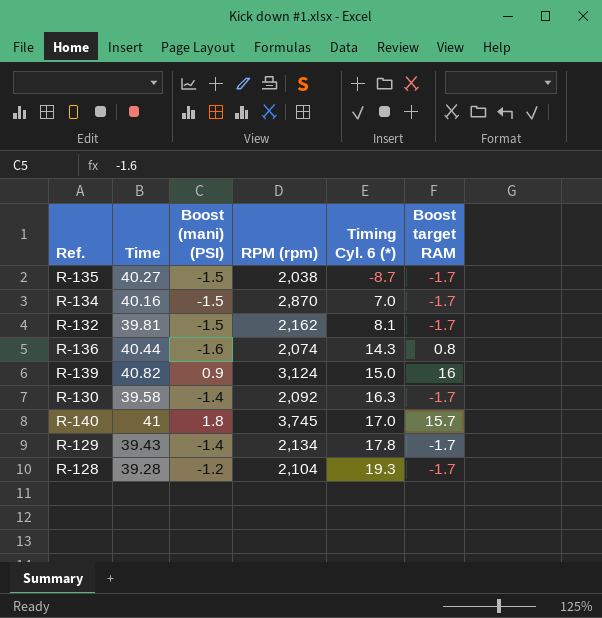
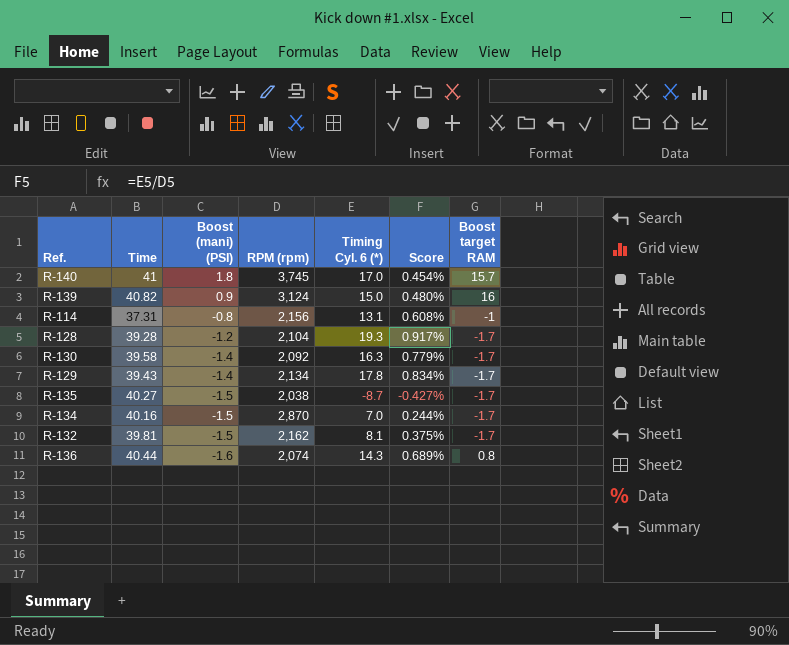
row order: Timing Cyl. 6 (*) ascending -> Boost (mani) (PSI) descending
column Score | formula: none -> [Timing Cyl. 6 (*)] / [RPM (rpm)]
row R-114: none -> 37.31 | -0.8 | 2,156 | 13.1 | 0.608% | -1

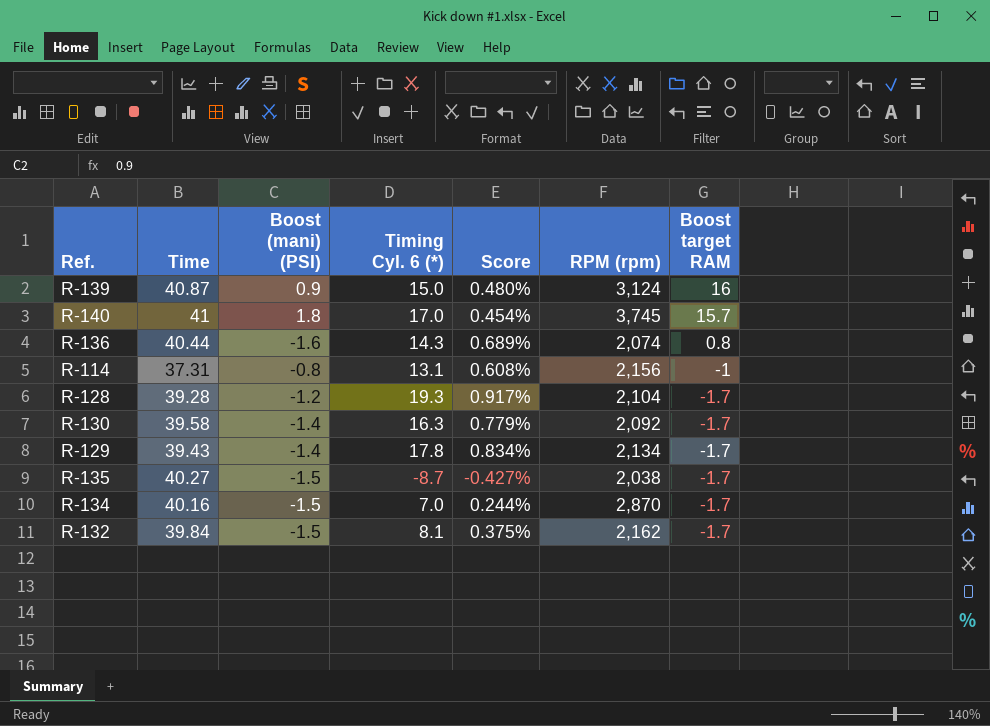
row order: Boost (mani) (PSI) descending -> Boost target RAM descending
column RPM (rpm) | position: 4 -> 6
R-139 | Time: 40.82 -> 40.87
R-132 | Time: 39.81 -> 39.84

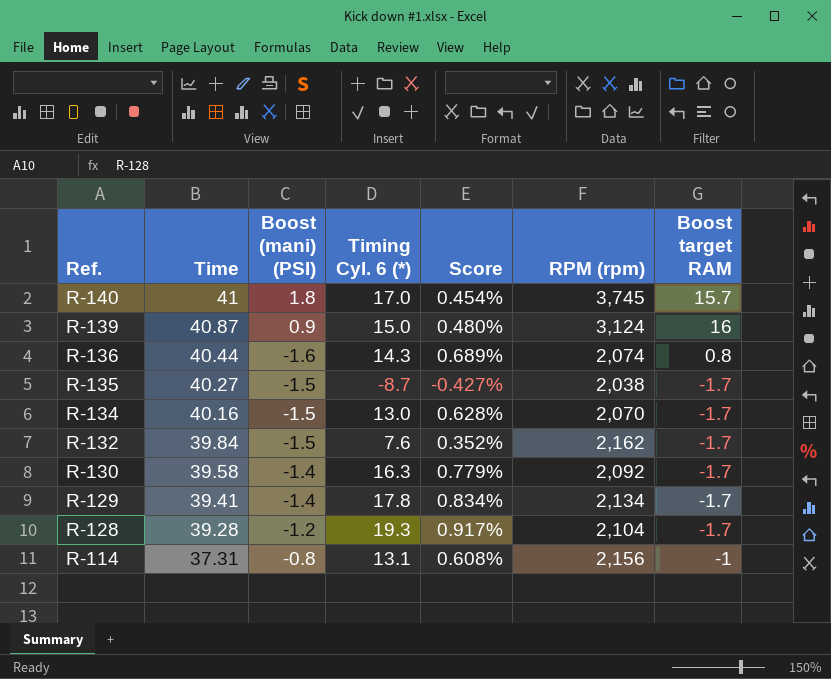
row order: Boost target RAM descending -> Ref. descending
R-134 | Timing Cyl. 6 (*): 7.0 -> 13.0
R-134 | Score: 0.244% -> 0.628%
R-134 | RPM (rpm): 2,870 -> 2,070
R-132 | Timing Cyl. 6 (*): 8.1 -> 7.6
R-132 | Score: 0.375% -> 0.352%
R-129 | Time: 39.43 -> 39.41

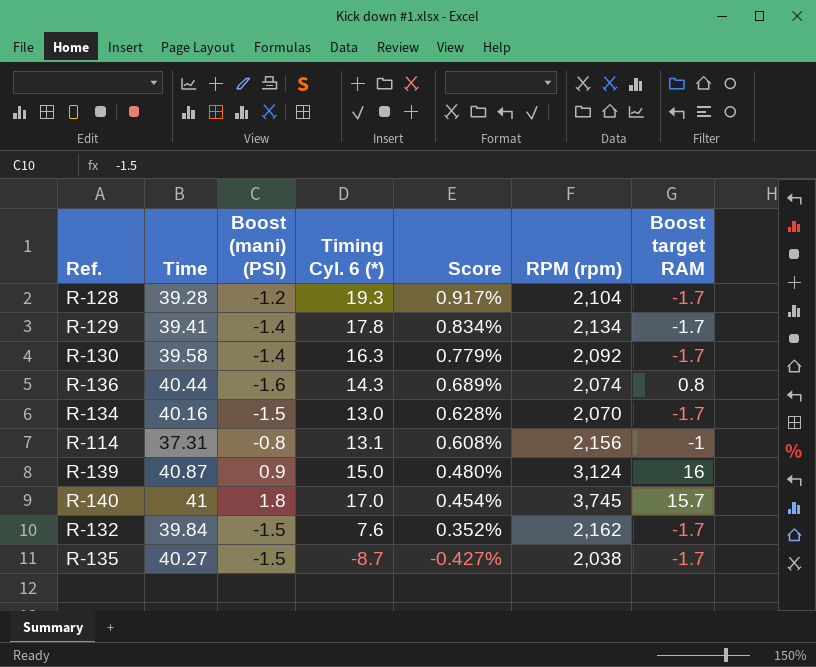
row order: Ref. descending -> Score descending

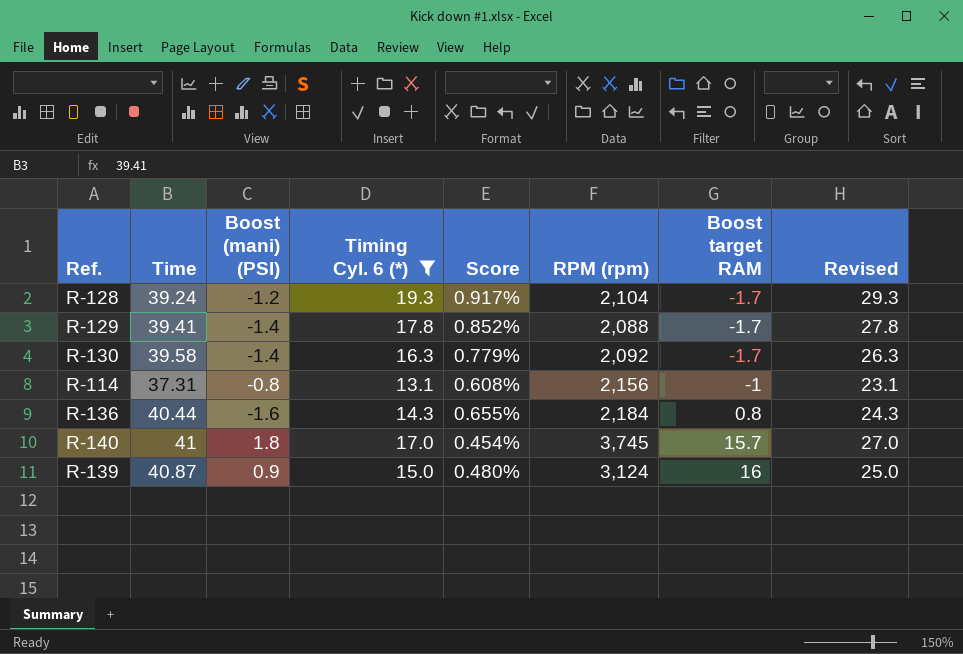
filter: none -> Timing Cyl. 6 (*) >= 13.1
row order: Score descending -> Boost target RAM ascending
column Revised | formula: none -> [Timing Cyl. 6 (*)] + 10
R-128 | Time: 39.28 -> 39.24
R-129 | Score: 0.834% -> 0.852%
R-129 | RPM (rpm): 2,134 -> 2,088
R-136 | Score: 0.689% -> 0.655%
R-136 | RPM (rpm): 2,074 -> 2,184

